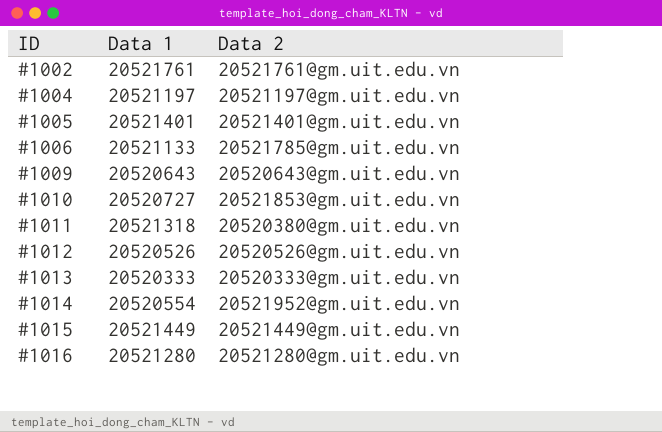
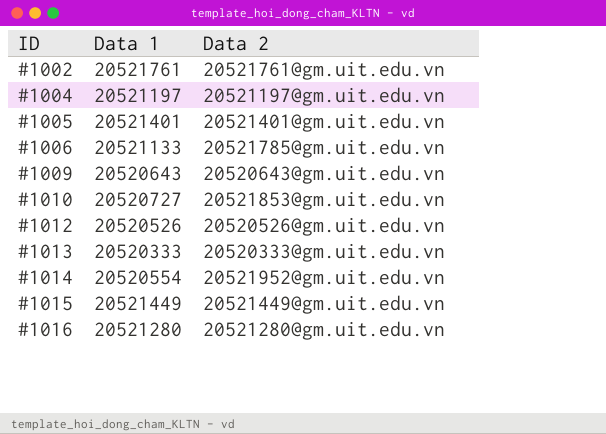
row #1011: 20521318 | 20520380@gm.uit.edu.vn -> none

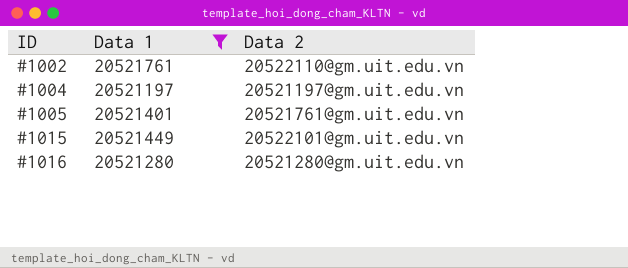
filter: none -> Data 1 >= 20521197
#1002 | Data 2: 20521761@gm.uit.edu.vn -> 20522110@gm.uit.edu.vn
#1005 | Data 2: 20521401@gm.uit.edu.vn -> 20521761@gm.uit.edu.vn
#1015 | Data 2: 20521449@gm.uit.edu.vn -> 20522101@gm.uit.edu.vn

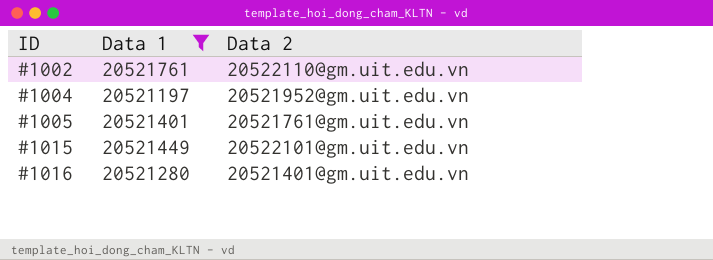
#1004 | Data 2: 20521197@gm.uit.edu.vn -> 20521952@gm.uit.edu.vn
#1016 | Data 2: 20521280@gm.uit.edu.vn -> 20521401@gm.uit.edu.vn

